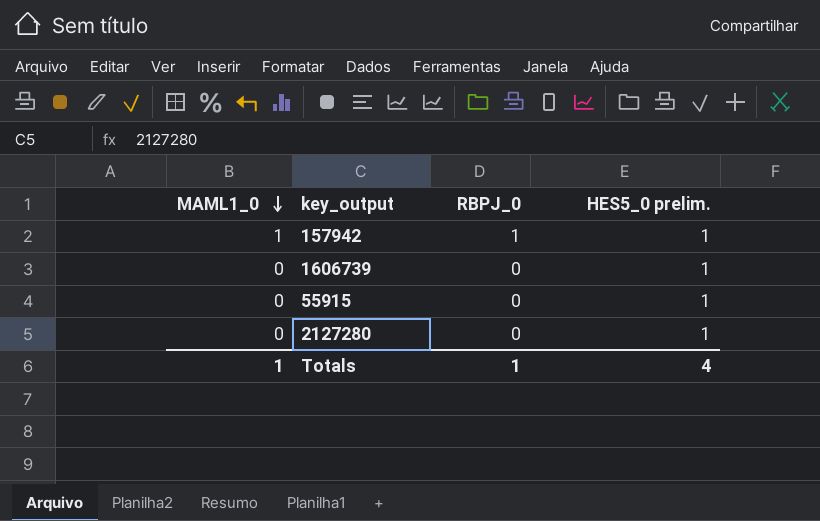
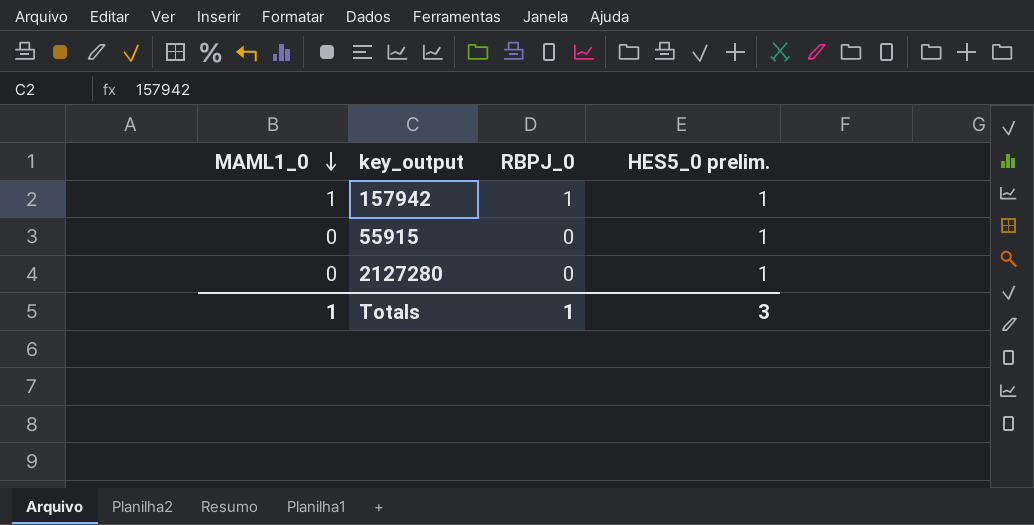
row 1606739: 0 | 0 | 1 -> none
Totals | HES5_0 prelim.: 4 -> 3

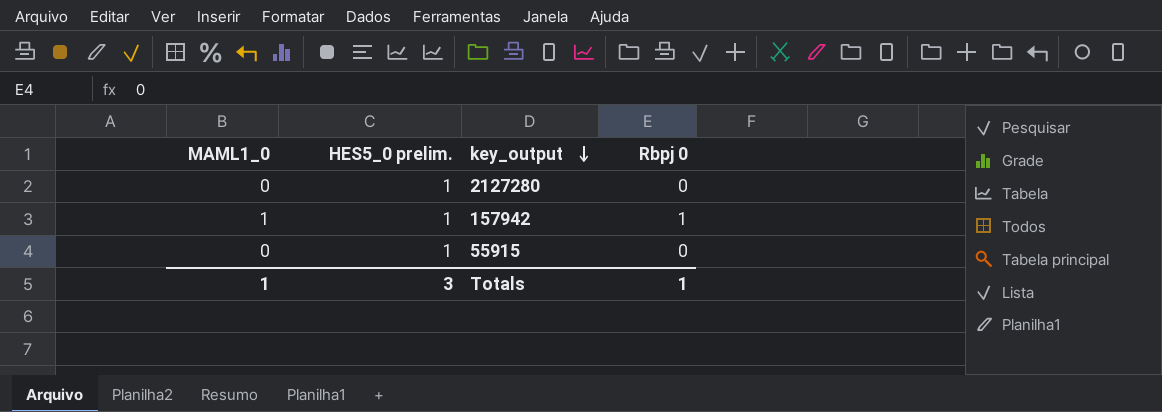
row order: MAML1_0 descending -> key_output descending
column HES5_0 prelim. | position: 4 -> 2
column name: RBPJ_0 -> Rbpj 0

